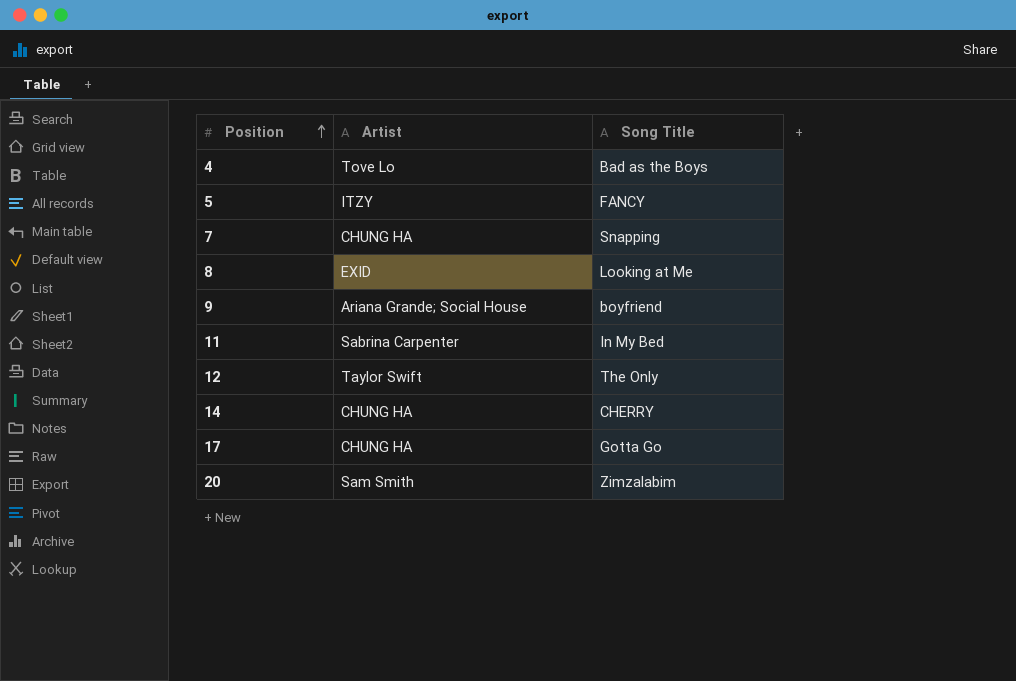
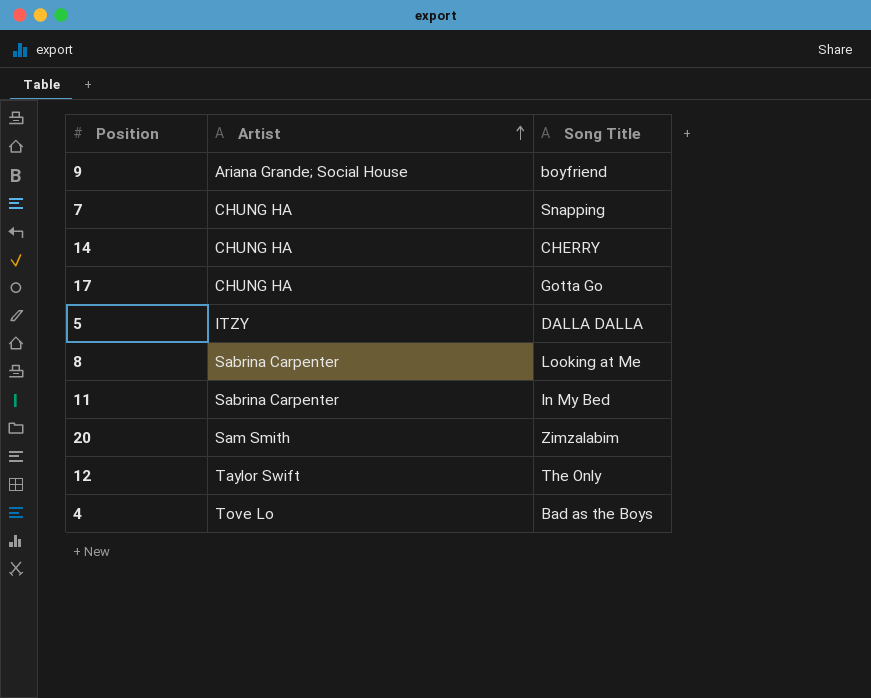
row order: Position ascending -> Artist ascending
5 | Song Title: FANCY -> DALLA DALLA
8 | Artist: EXID -> Sabrina Carpenter

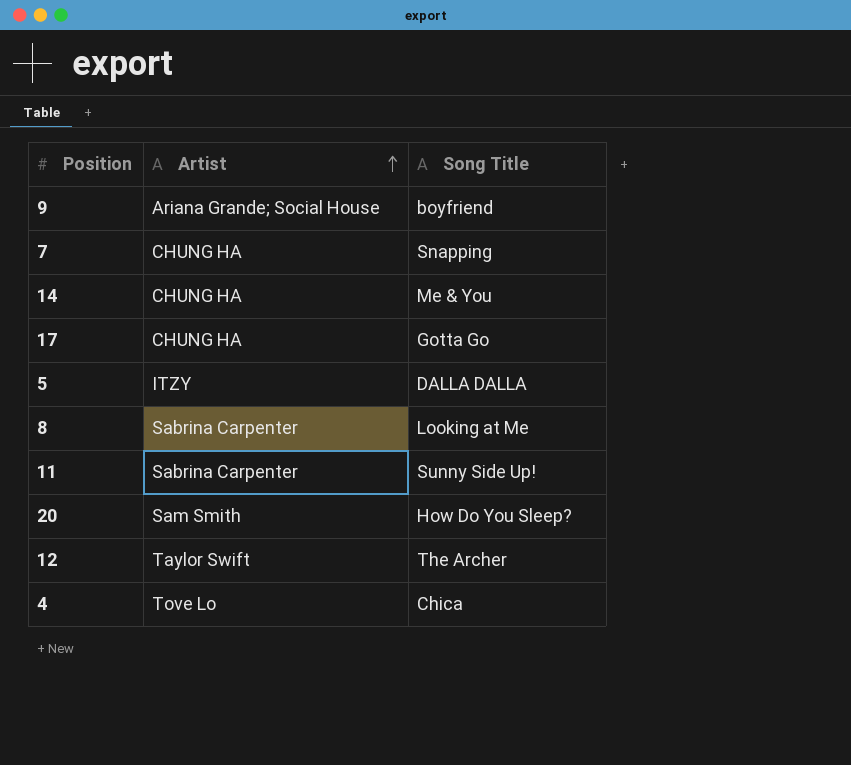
14 | Song Title: CHERRY -> Me & You
11 | Song Title: In My Bed -> Sunny Side Up!
20 | Song Title: Zimzalabim -> How Do You Sleep?
12 | Song Title: The Only -> The Archer
4 | Song Title: Bad as the Boys -> Chica

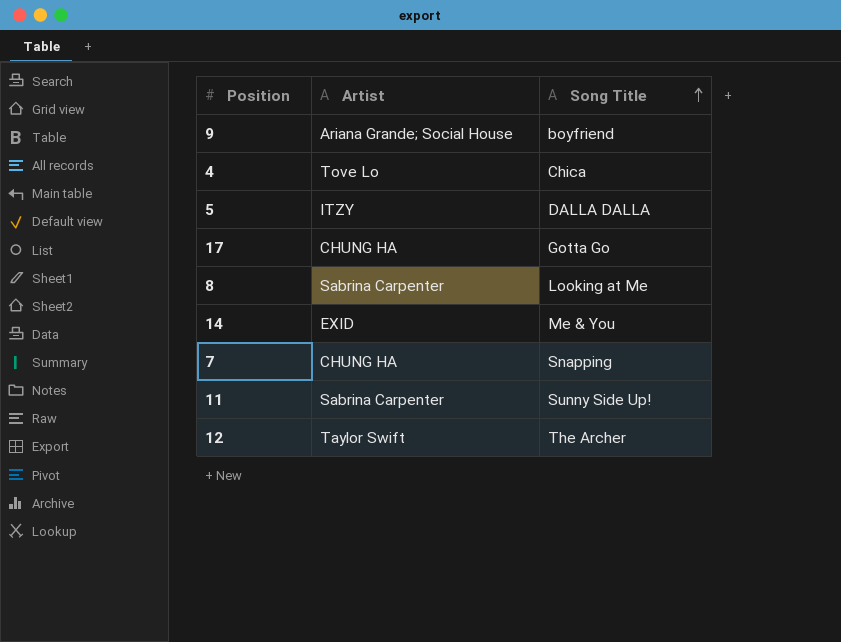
row order: Artist ascending -> Song Title ascending
row 20: Sam Smith | How Do You Sleep? -> none
14 | Artist: CHUNG HA -> EXID

